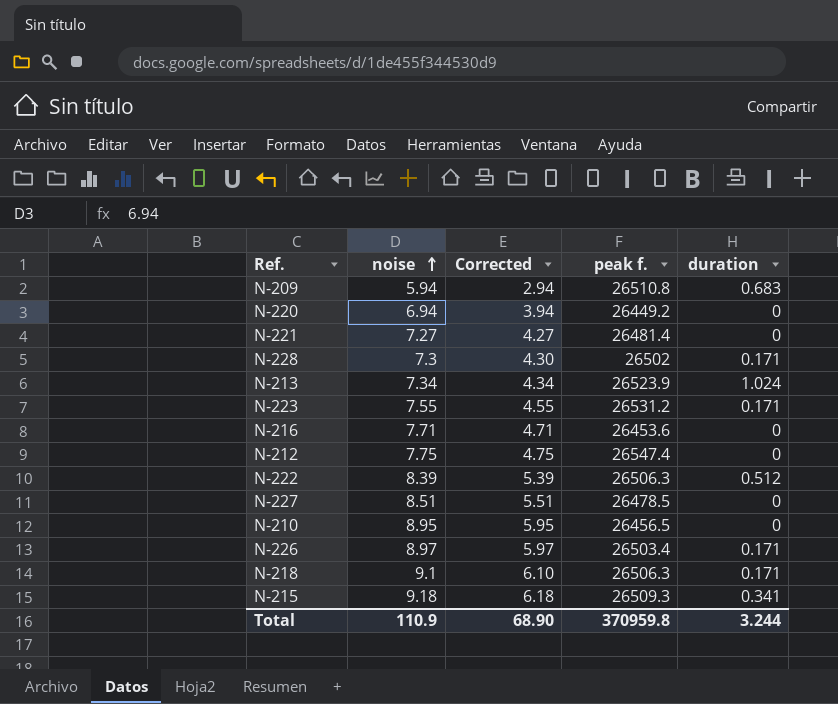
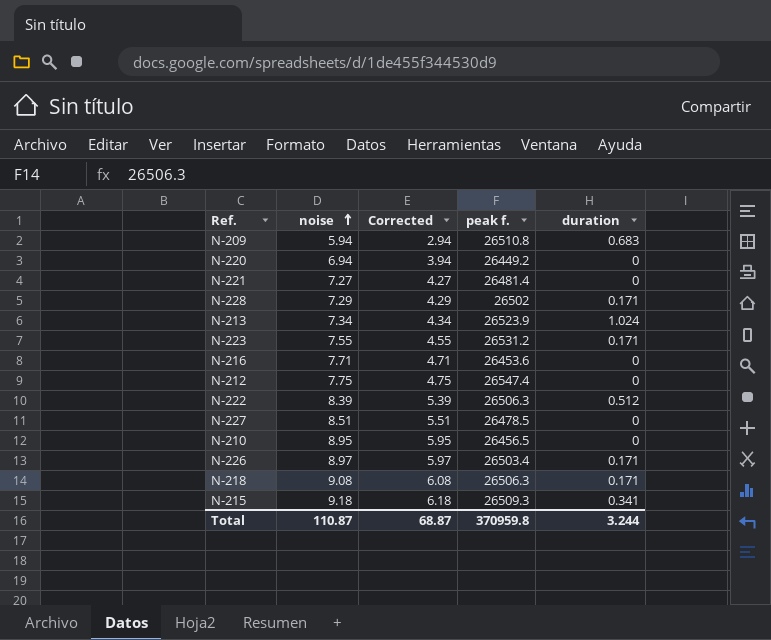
N-228 | noise: 7.3 -> 7.29
N-228 | Corrected: 4.30 -> 4.29
N-218 | noise: 9.1 -> 9.08
N-218 | Corrected: 6.10 -> 6.08
Total | noise: 110.9 -> 110.87
Total | Corrected: 68.90 -> 68.87

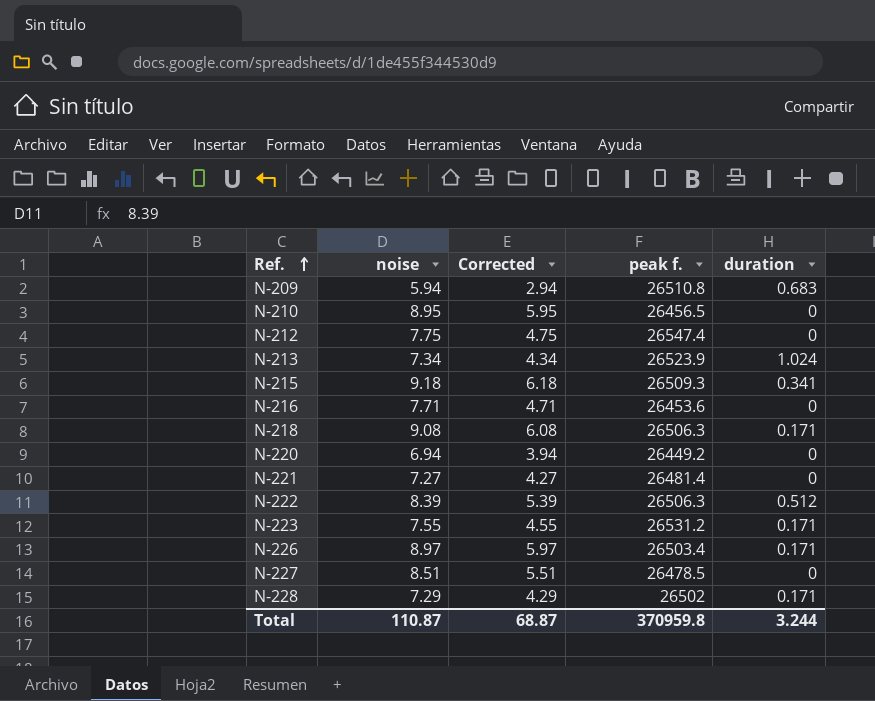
row order: noise ascending -> Ref. ascending

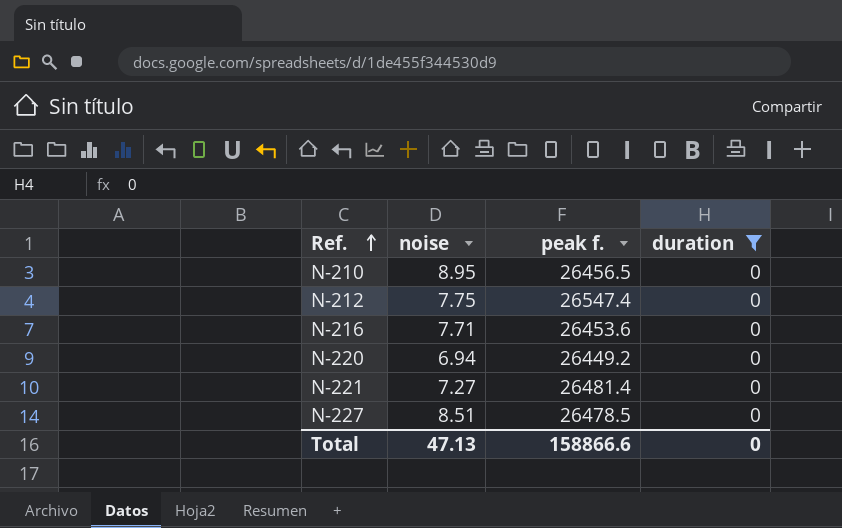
filter: none -> duration = 0
column Corrected | formula: [noise] - 3 -> none
Total | noise: 110.87 -> 47.13
Total | peak f.: 370959.8 -> 158866.6
Total | duration: 3.244 -> 0

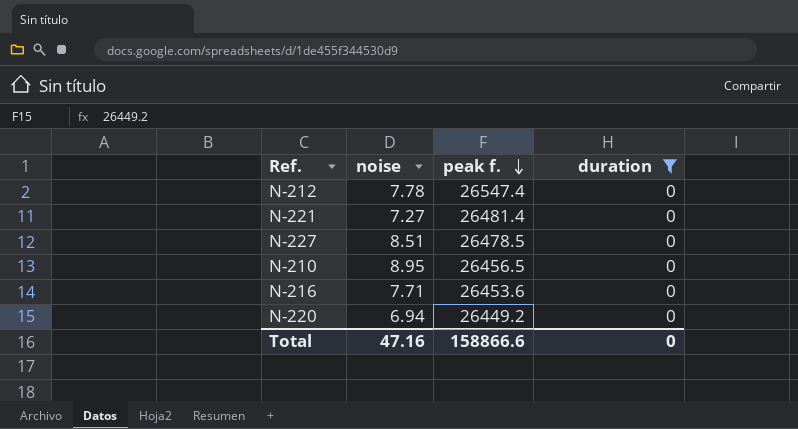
row order: Ref. ascending -> peak f. descending
N-212 | noise: 7.75 -> 7.78
Total | noise: 47.13 -> 47.16

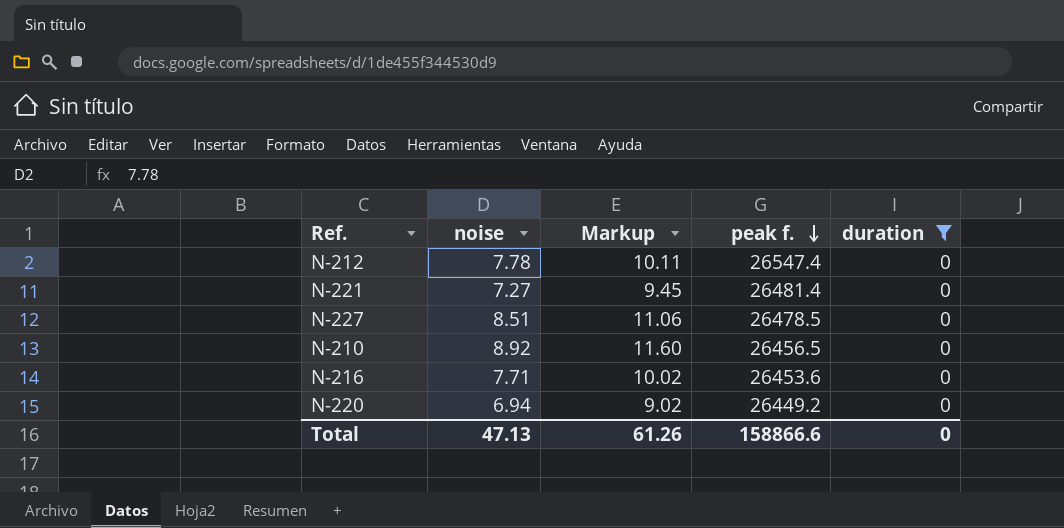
column Markup | formula: none -> [noise] * 1.3
N-210 | noise: 8.95 -> 8.92
Total | noise: 47.16 -> 47.13

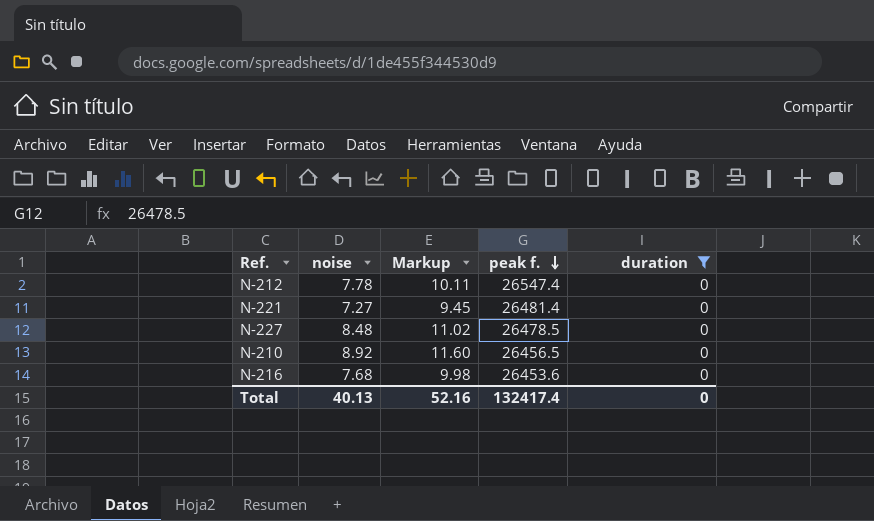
row N-220: 6.94 | 9.02 | 26449.2 | 0 -> none
N-227 | noise: 8.51 -> 8.48
N-227 | Markup: 11.06 -> 11.02
N-216 | noise: 7.71 -> 7.68
N-216 | Markup: 10.02 -> 9.98
Total | noise: 47.13 -> 40.13
Total | Markup: 61.26 -> 52.16
Total | peak f.: 158866.6 -> 132417.4

